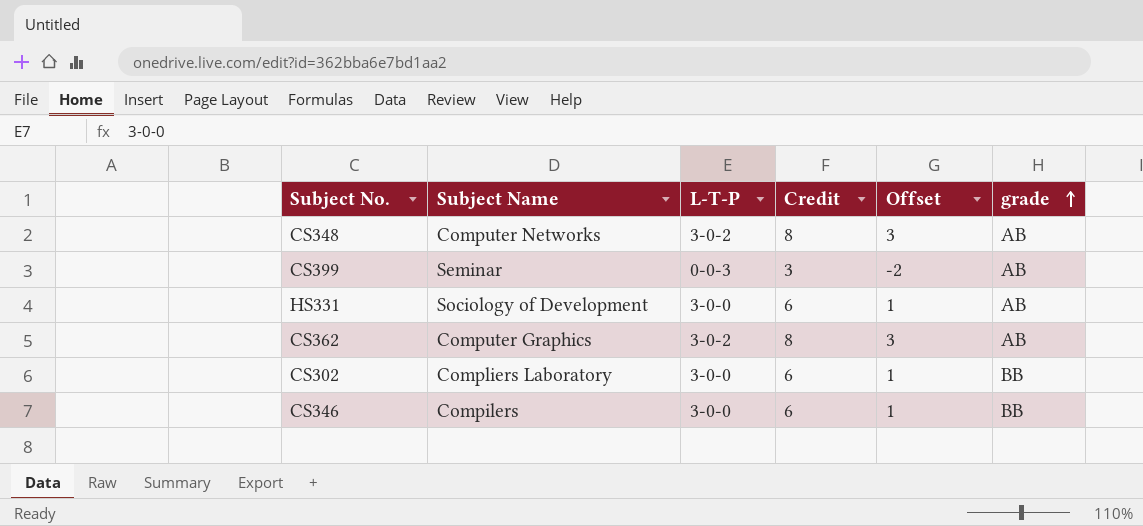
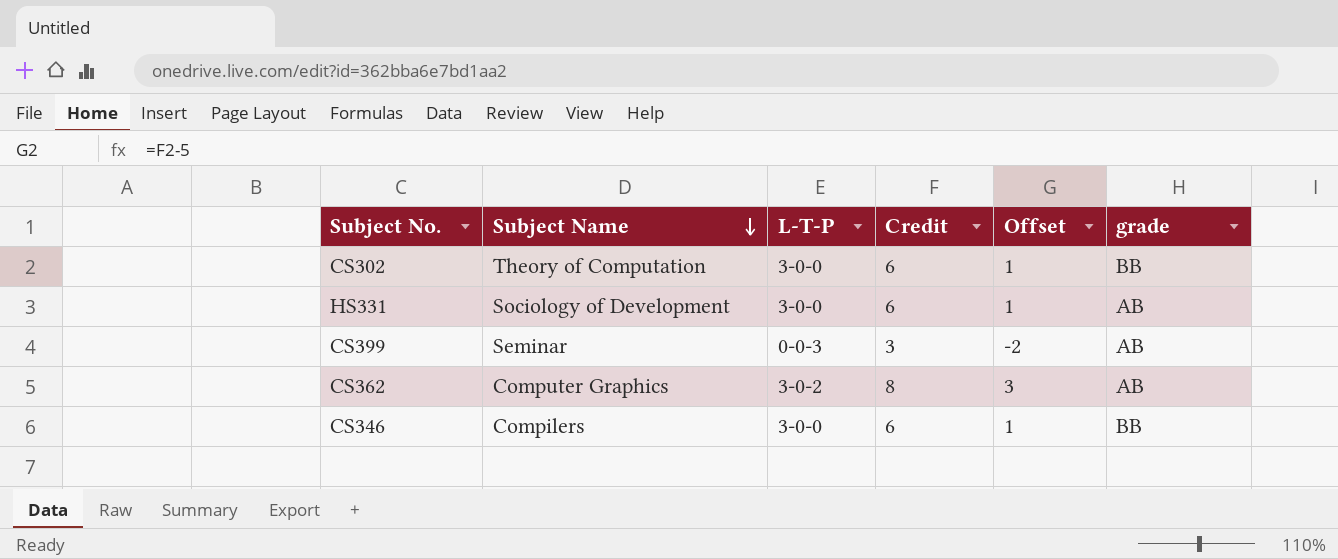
row order: grade ascending -> Subject Name descending
row CS348: Computer Networks | 3-0-2 | 8 | 3 | AB -> none
CS302 | Subject Name: Compliers Laboratory -> Theory of Computation

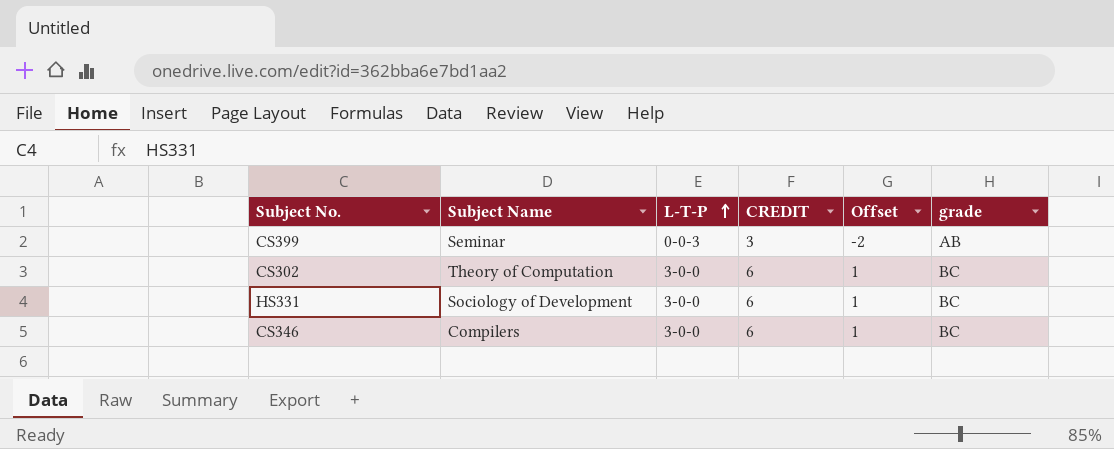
row order: Subject Name descending -> L-T-P ascending
column name: Credit -> CREDIT
row CS362: Computer Graphics | 3-0-2 | 8 | 3 | AB -> none
CS302 | grade: BB -> BC
HS331 | grade: AB -> BC
CS346 | grade: BB -> BC

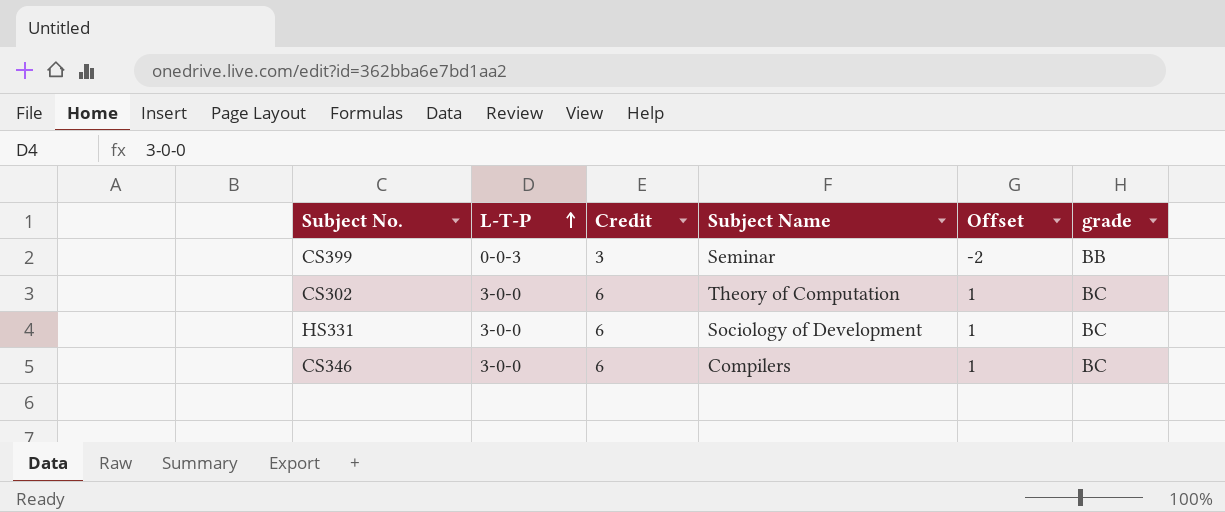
column name: CREDIT -> Credit
column Subject Name | position: 2 -> 4
CS399 | grade: AB -> BB

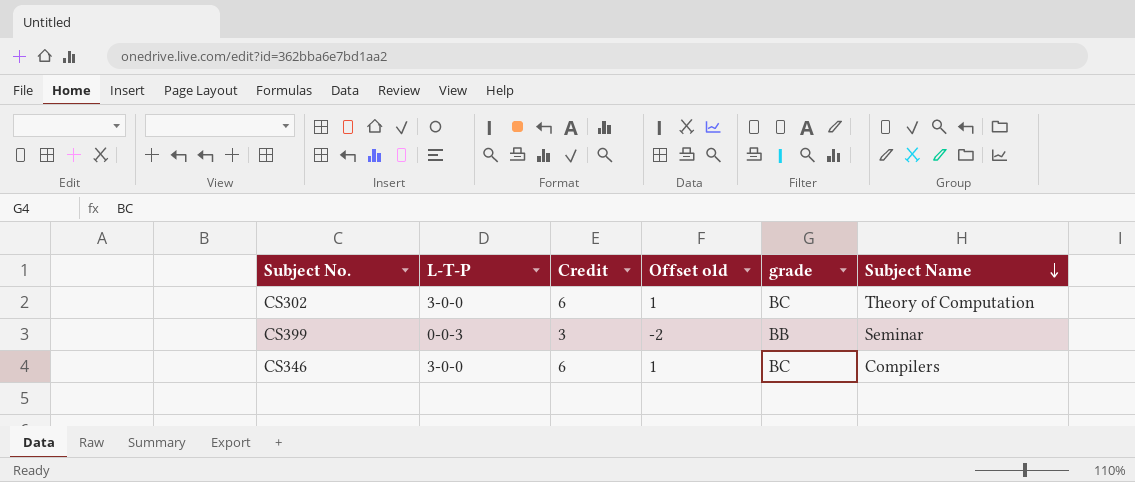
row order: L-T-P ascending -> Subject Name descending
column name: Offset -> Offset old
column Subject Name | position: 4 -> 6
row HS331: 3-0-0 | 6 | Sociology of Development | 1 | BC -> none

